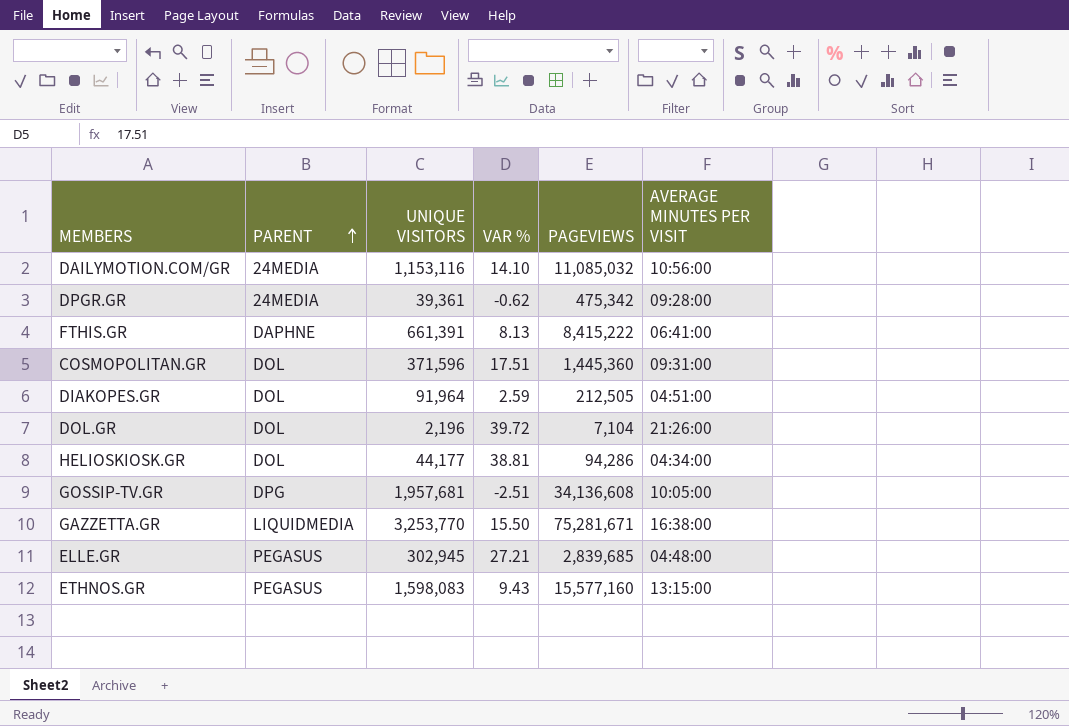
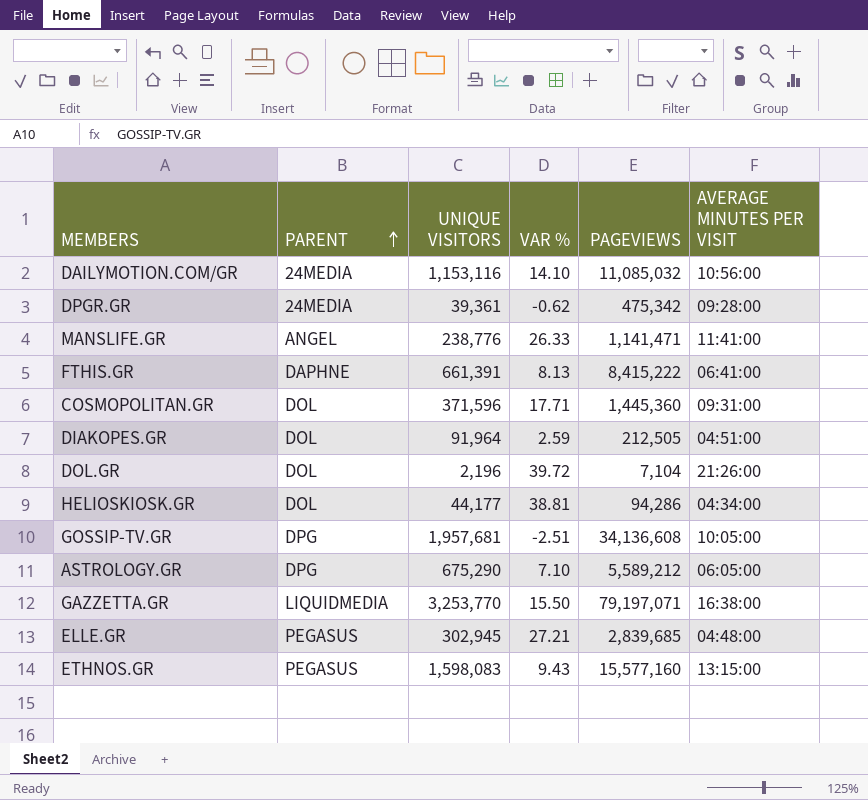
row MANSLIFE.GR: none -> ANGEL | 238,776 | 26.33 | 1,141,471 | 11:41:00
COSMOPOLITAN.GR | VAR %: 17.51 -> 17.71
row ASTROLOGY.GR: none -> DPG | 675,290 | 7.10 | 5,589,212 | 06:05:00
GAZZETTA.GR | PAGEVIEWS: 75,281,671 -> 79,197,071

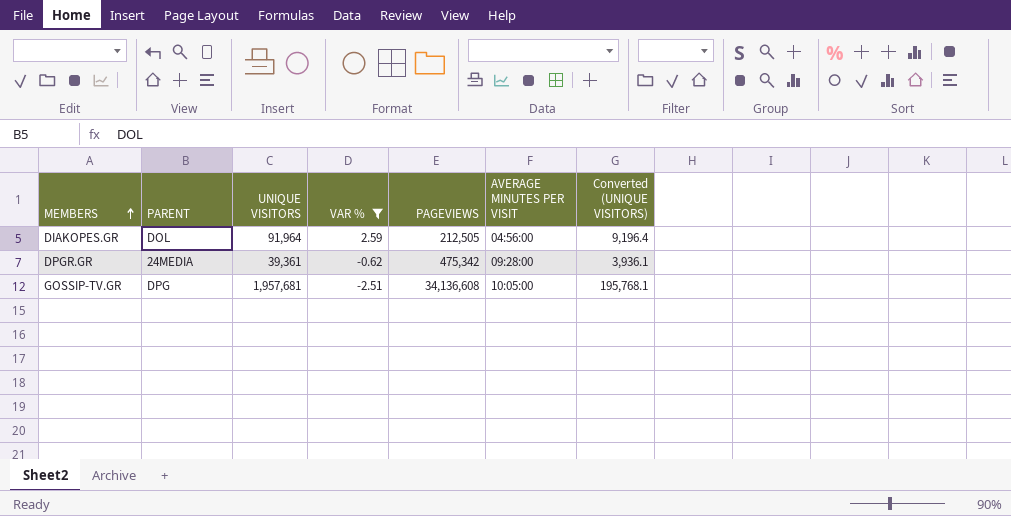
filter: none -> VAR % <= 2.59
row order: PARENT ascending -> MEMBERS ascending
column Converted (UNIQUE VISITORS) | formula: none -> [UNIQUE VISITORS] * 0.1
DIAKOPES.GR | AVERAGE MINUTES PER VISIT: 04:51:00 -> 04:56:00

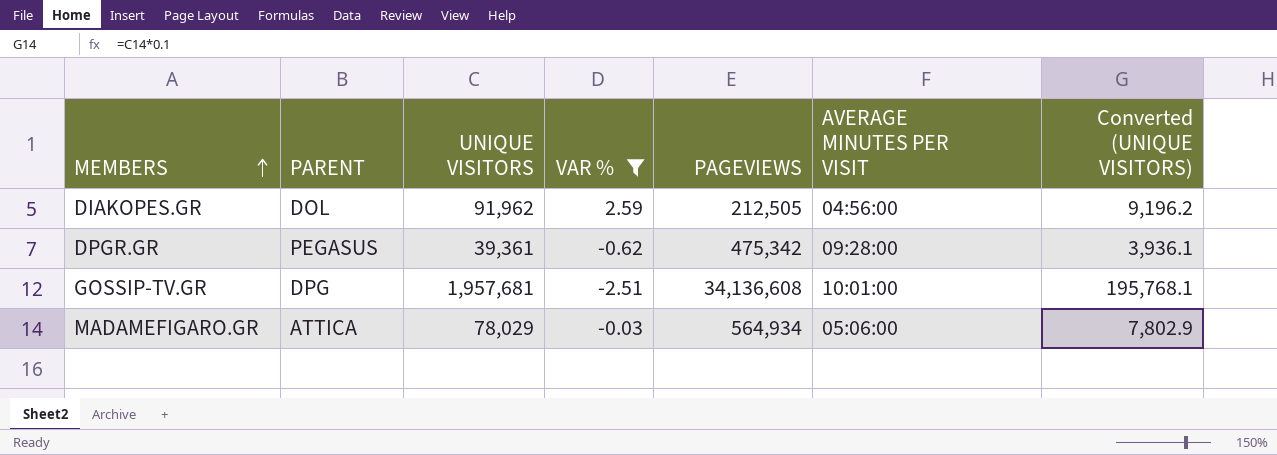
DIAKOPES.GR | UNIQUE VISITORS: 91,964 -> 91,962
DIAKOPES.GR | Converted (UNIQUE VISITORS): 9,196.4 -> 9,196.2
DPGR.GR | PARENT: 24MEDIA -> PEGASUS
GOSSIP-TV.GR | AVERAGE MINUTES PER VISIT: 10:05:00 -> 10:01:00
row MADAMEFIGARO.GR: none -> ATTICA | 78,029 | -0.03 | 564,934 | 05:06:00 | 7,802.9

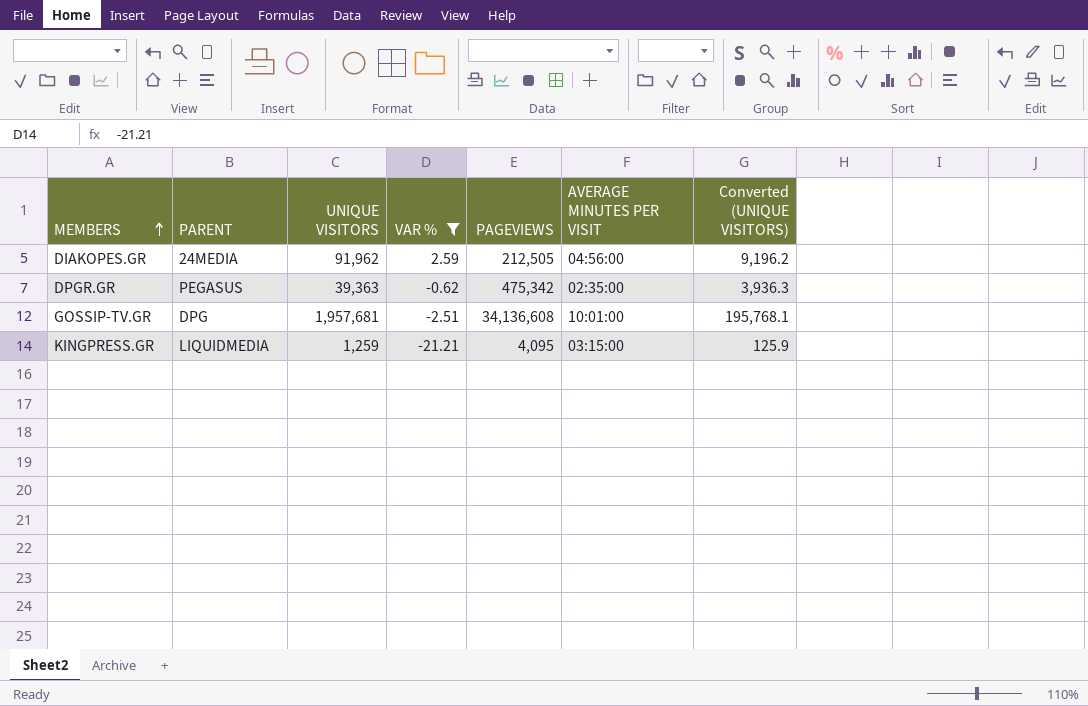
row MADAMEFIGARO.GR: ATTICA | 78,029 | -0.03 | 564,934 | 05:06:00 | 7,802.9 -> none
DIAKOPES.GR | PARENT: DOL -> 24MEDIA
DPGR.GR | UNIQUE VISITORS: 39,361 -> 39,363
DPGR.GR | AVERAGE MINUTES PER VISIT: 09:28:00 -> 02:35:00
DPGR.GR | Converted (UNIQUE VISITORS): 3,936.1 -> 3,936.3
row KINGPRESS.GR: none -> LIQUIDMEDIA | 1,259 | -21.21 | 4,095 | 03:15:00 | 125.9

